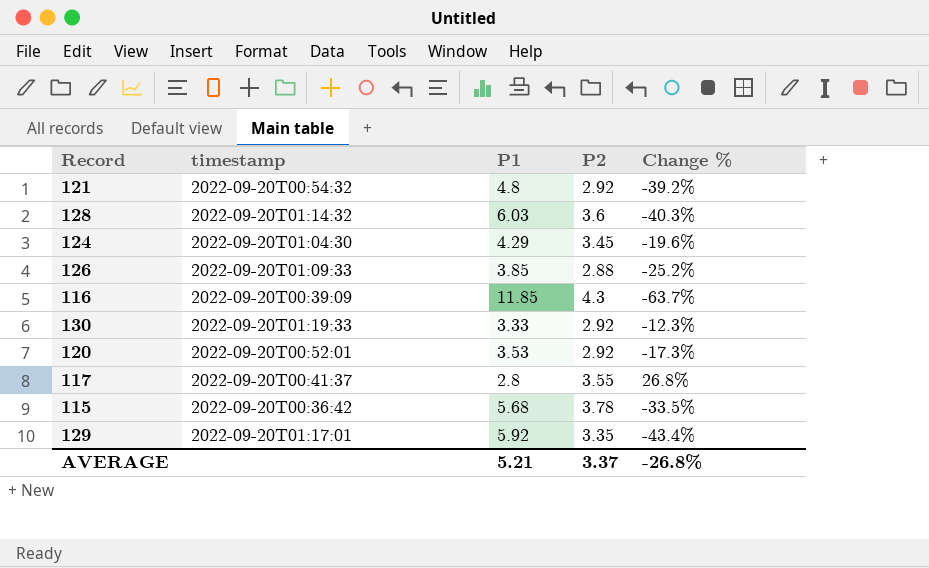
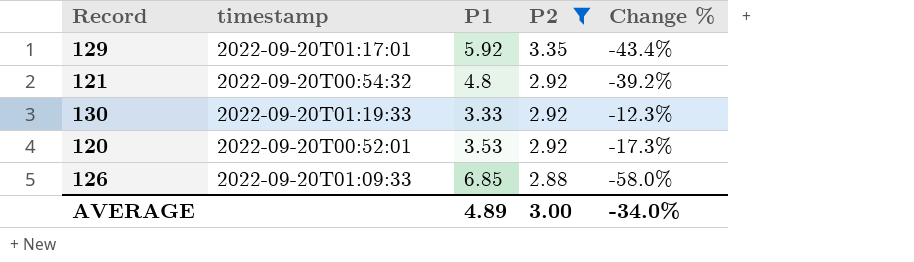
filter: none -> P2 <= 3.35
row order: none -> P2 descending
126 | P1: 3.85 -> 6.85
126 | Change %: -25.2% -> -58.0%
AVERAGE | P1: 5.21 -> 4.89
AVERAGE | P2: 3.37 -> 3.00
AVERAGE | Change %: -26.8% -> -34.0%

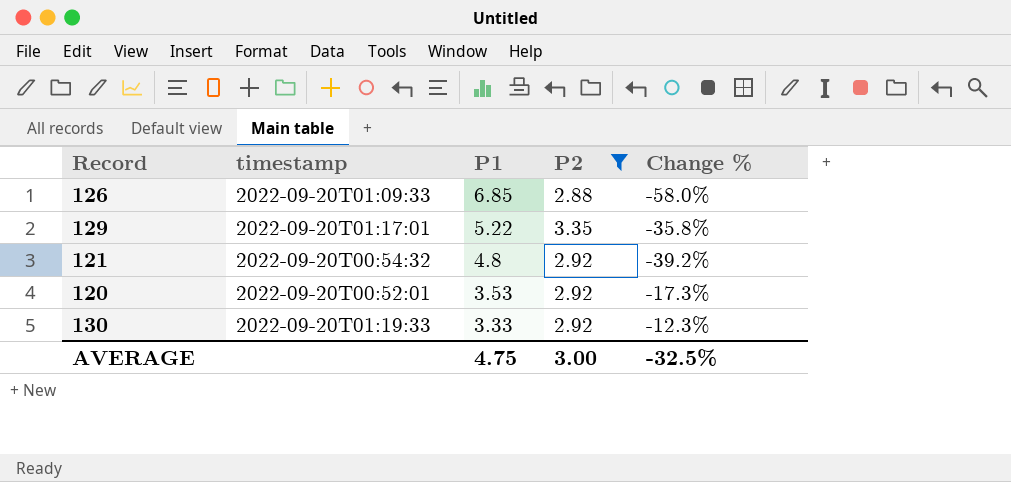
row order: P2 descending -> P1 descending
129 | P1: 5.92 -> 5.22
129 | Change %: -43.4% -> -35.8%
AVERAGE | P1: 4.89 -> 4.75
AVERAGE | Change %: -34.0% -> -32.5%

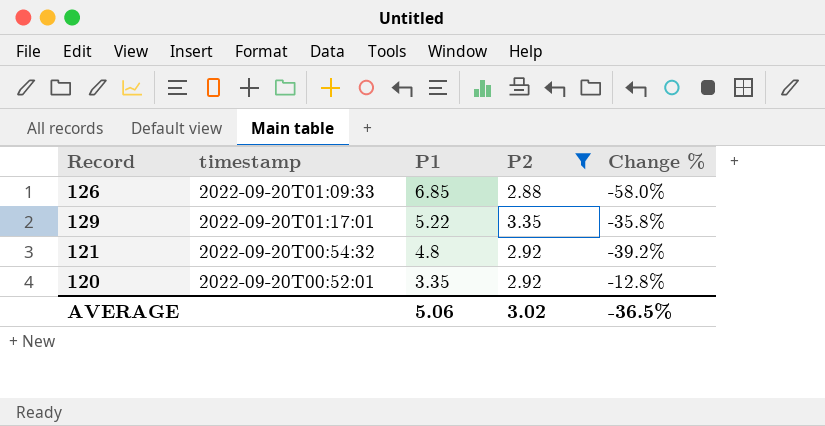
row 130: 2022-09-20T01:19:33 | 3.33 | 2.92 | -12.3% -> none
120 | P1: 3.53 -> 3.35
120 | Change %: -17.3% -> -12.8%
AVERAGE | P1: 4.75 -> 5.06
AVERAGE | P2: 3.00 -> 3.02
AVERAGE | Change %: -32.5% -> -36.5%

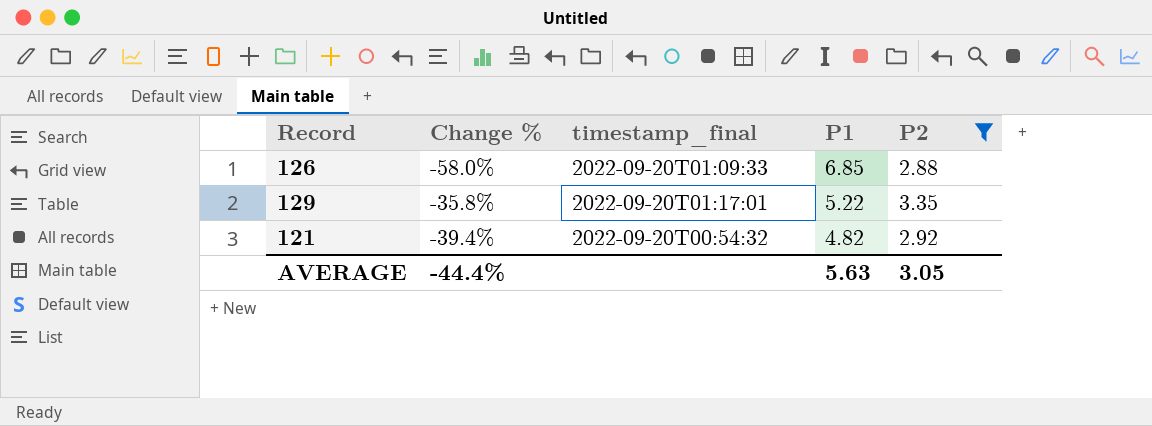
column Change % | position: 5 -> 2
column name: timestamp -> timestamp_final
row 120: 2022-09-20T00:52:01 | 3.35 | 2.92 | -12.8% -> none
121 | Change %: -39.2% -> -39.4%
121 | P1: 4.8 -> 4.82
AVERAGE | Change %: -36.5% -> -44.4%
AVERAGE | P1: 5.06 -> 5.63
AVERAGE | P2: 3.02 -> 3.05

